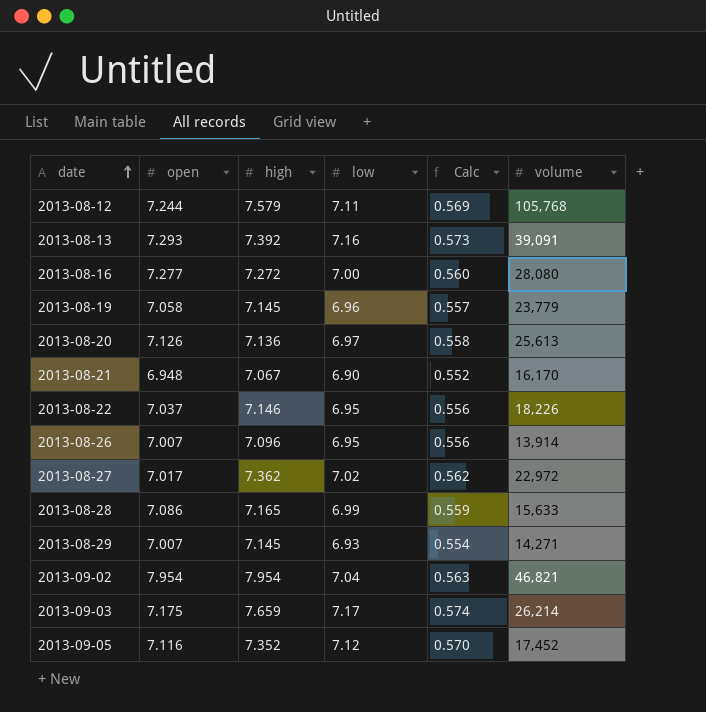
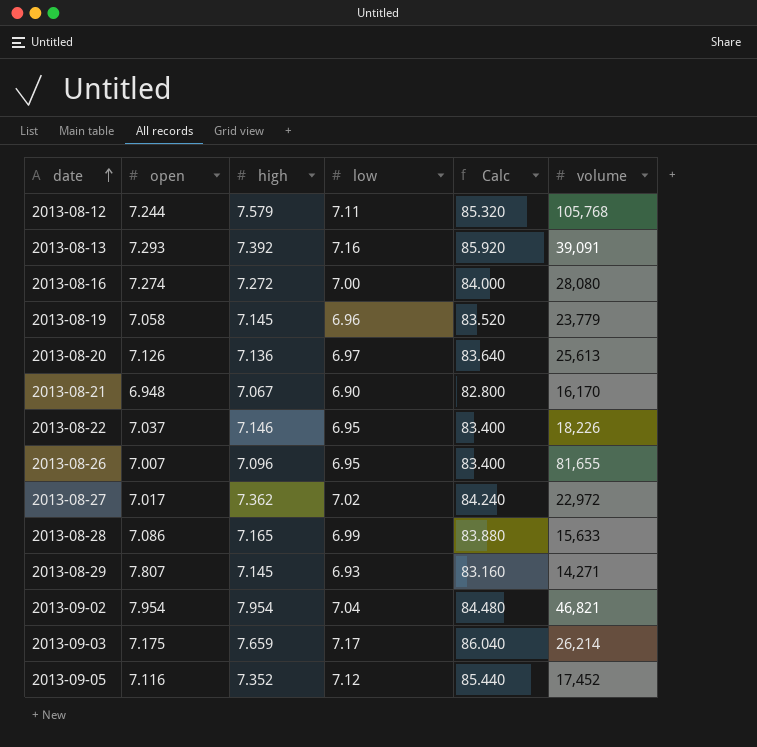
column Calc | formula: [low] * 0.08 -> [low] * 12
2013-08-16 | open: 7.277 -> 7.274
2013-08-26 | volume: 13,914 -> 81,655
2013-08-29 | open: 7.007 -> 7.807

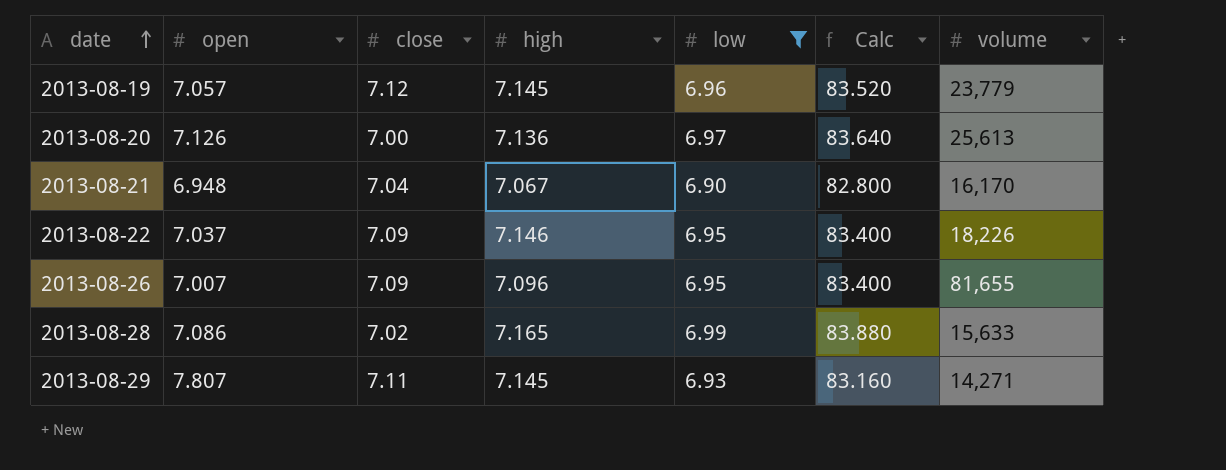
filter: none -> low <= 6.99
column close | position: none -> 3
2013-08-19 | open: 7.058 -> 7.057

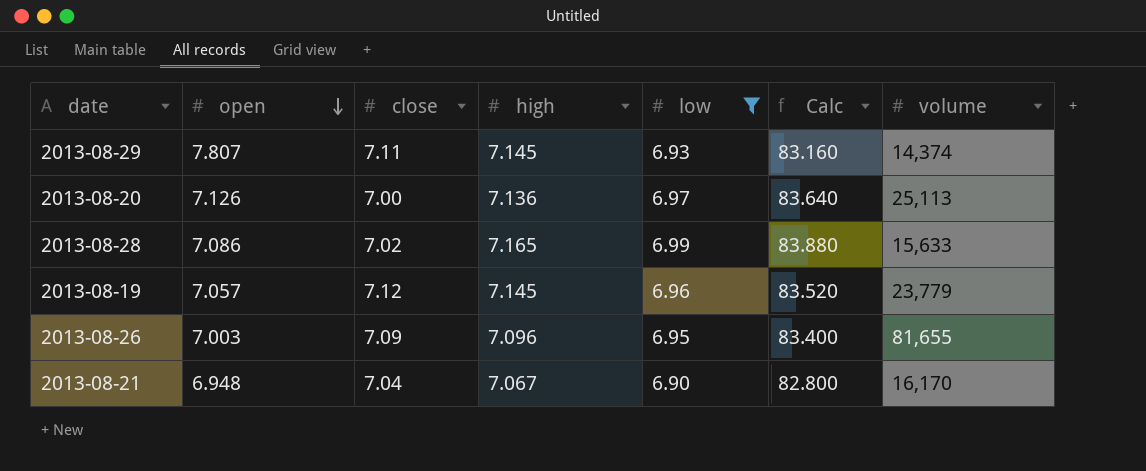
row order: date ascending -> open descending
row 2013-08-22: 7.037 | 7.09 | 7.146 | 6.95 | 83.400 | 18,226 -> none
2013-08-29 | volume: 14,271 -> 14,374
2013-08-20 | volume: 25,613 -> 25,113
2013-08-26 | open: 7.007 -> 7.003

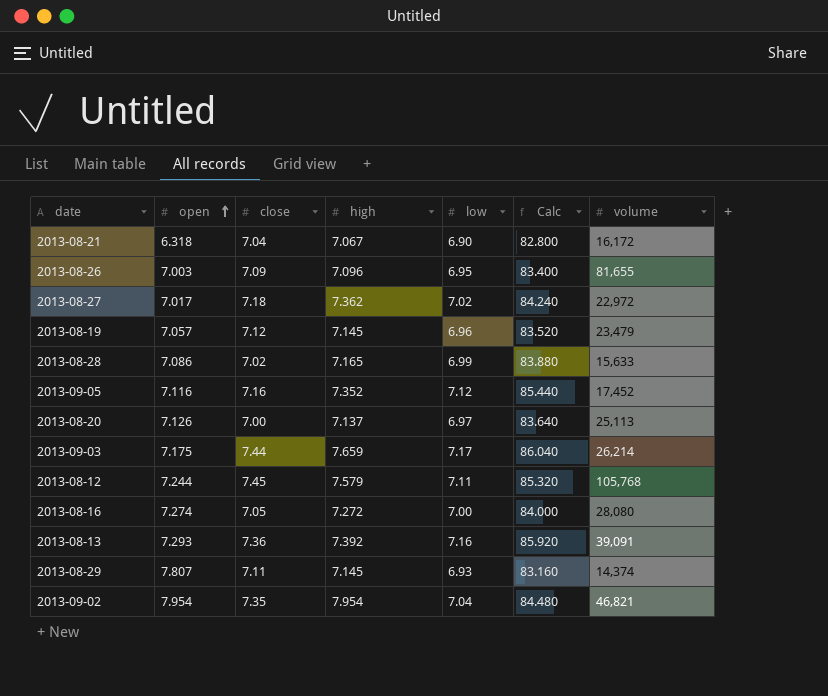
filter: low <= 6.99 -> none
row order: open descending -> open ascending
2013-08-21 | open: 6.948 -> 6.318
2013-08-21 | volume: 16,170 -> 16,172
2013-08-19 | volume: 23,779 -> 23,479
2013-08-20 | high: 7.136 -> 7.137

